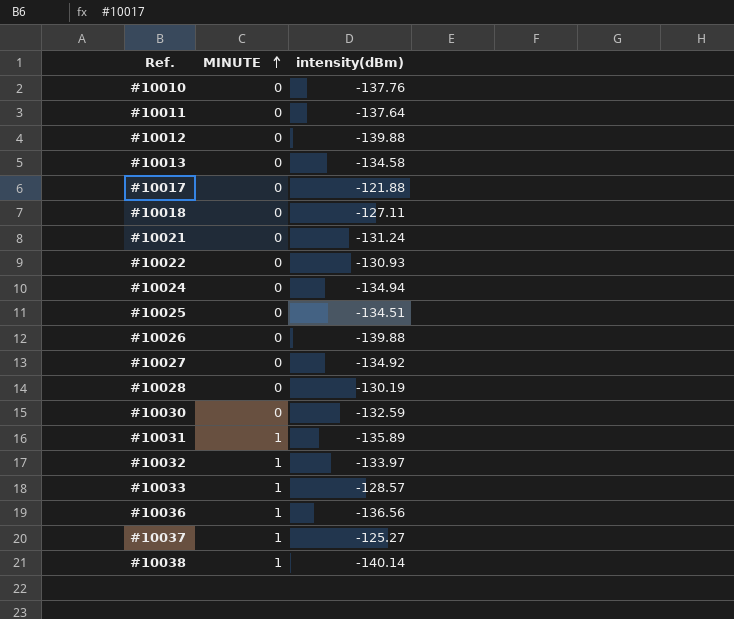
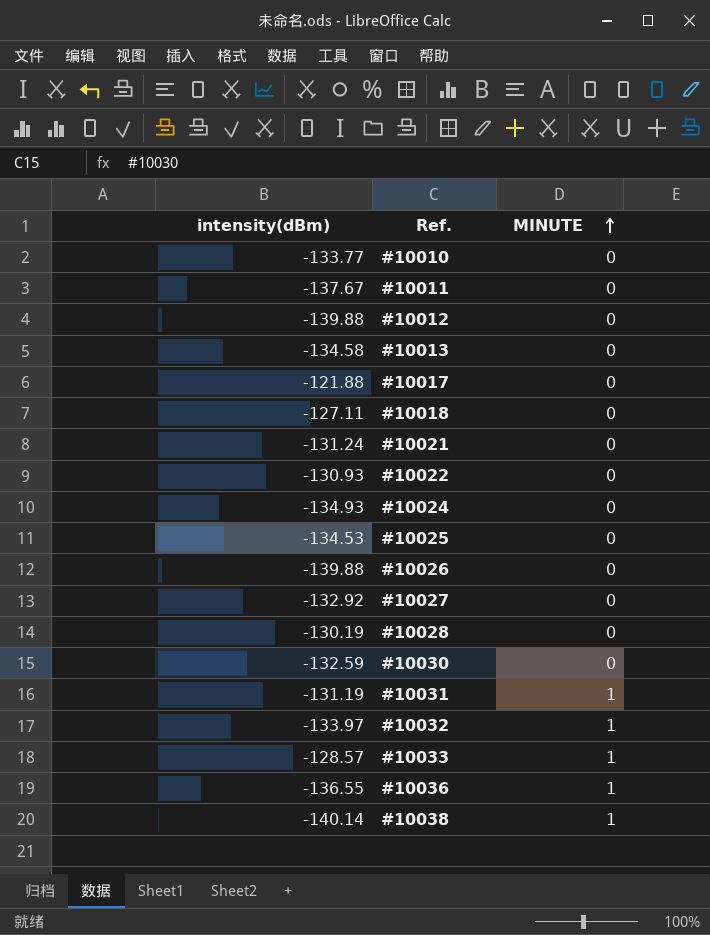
column intensity(dBm) | position: 3 -> 1
row #10037: 1 | -125.27 -> none
#10010 | intensity(dBm): -137.76 -> -133.77
#10011 | intensity(dBm): -137.64 -> -137.67
#10024 | intensity(dBm): -134.94 -> -134.93
#10025 | intensity(dBm): -134.51 -> -134.53
#10027 | intensity(dBm): -134.92 -> -132.92
#10031 | intensity(dBm): -135.89 -> -131.19
#10036 | intensity(dBm): -136.56 -> -136.55

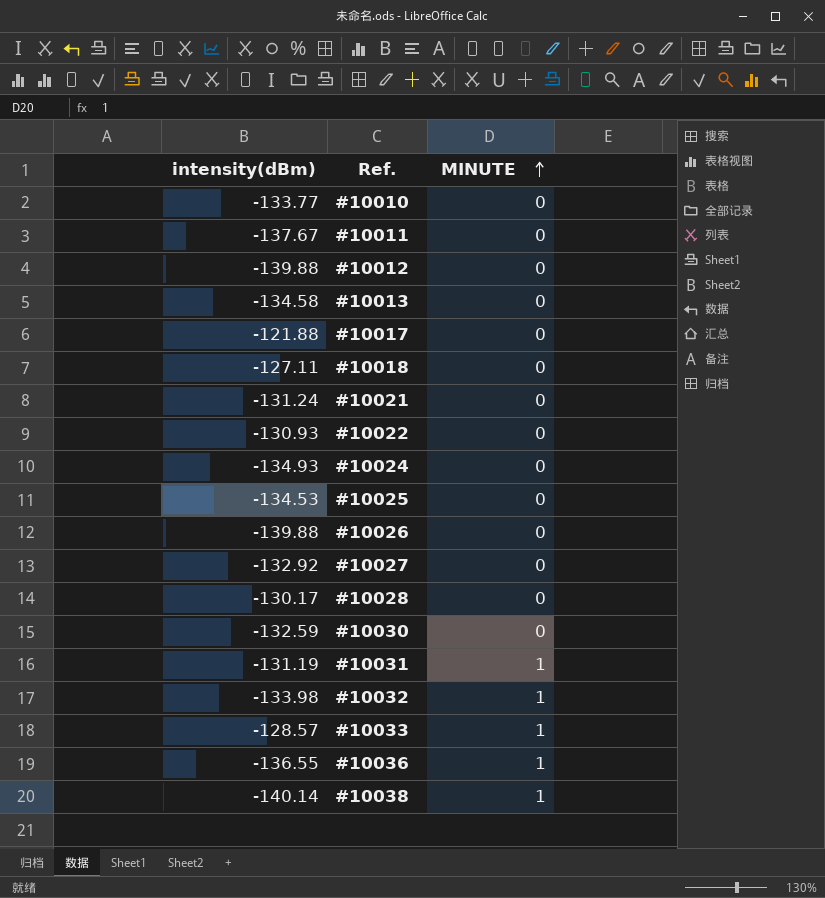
#10028 | intensity(dBm): -130.19 -> -130.17
#10032 | intensity(dBm): -133.97 -> -133.98

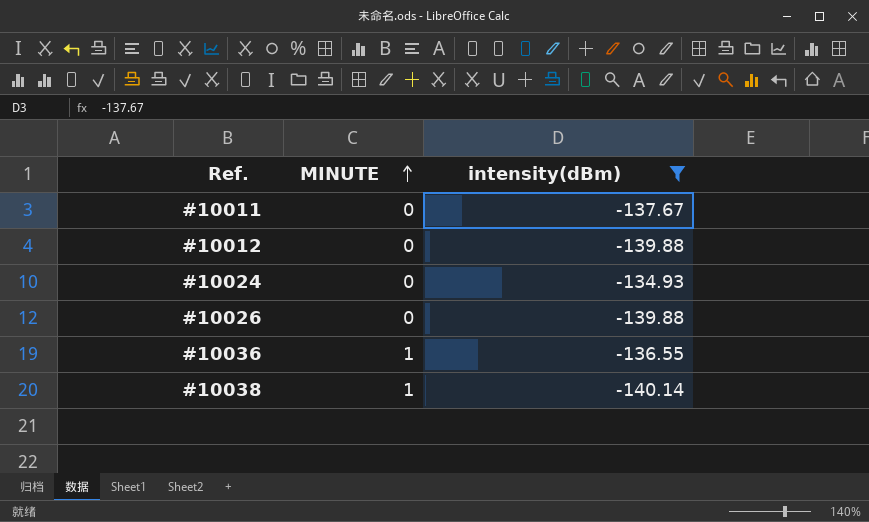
filter: none -> intensity(dBm) <= -134.93
column intensity(dBm) | position: 1 -> 3

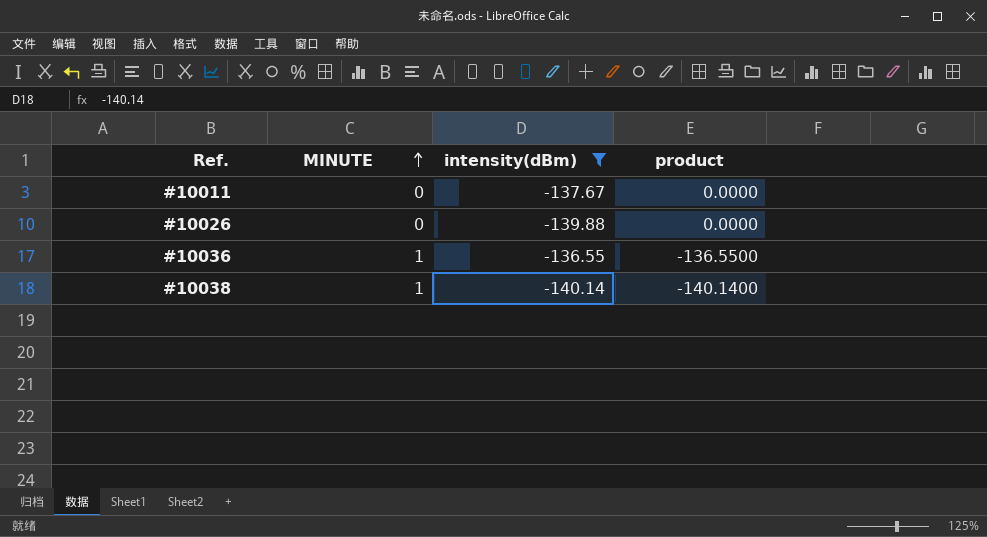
column product | formula: none -> [MINUTE] * [intensity(dBm)]
row #10012: 0 | -139.88 -> none
row #10024: 0 | -134.93 -> none

